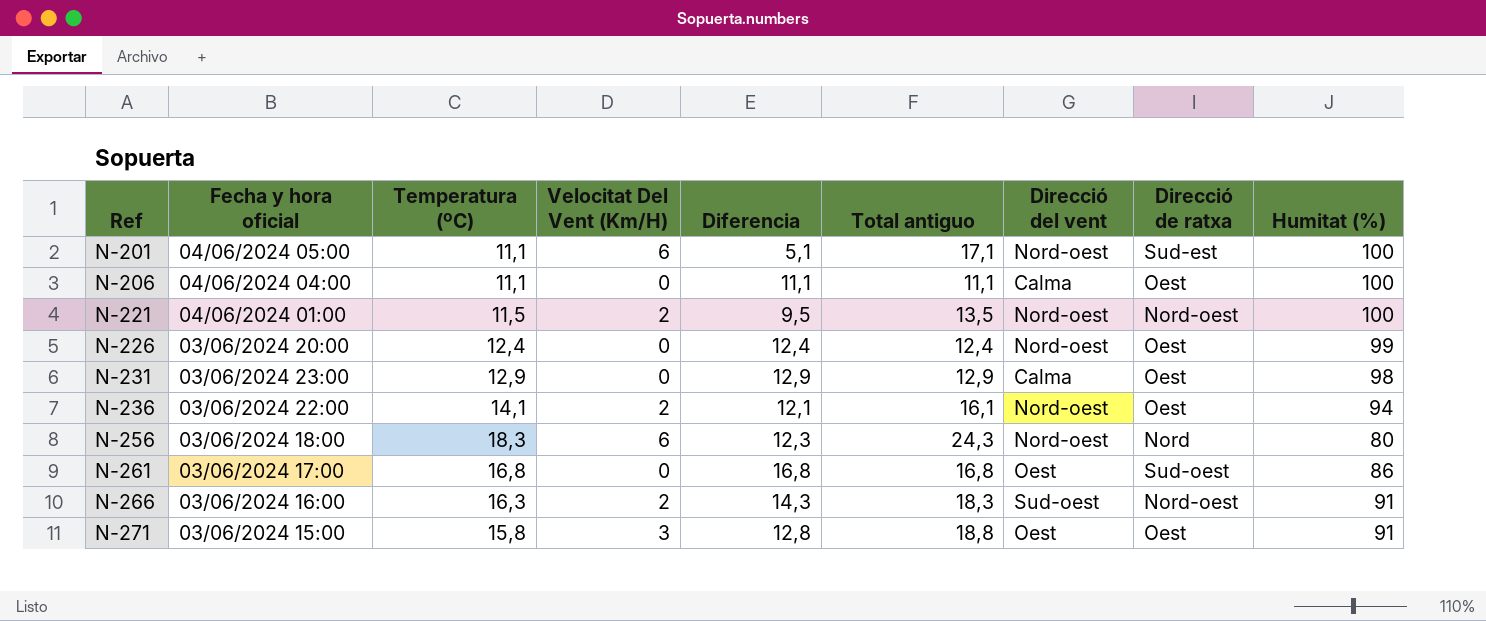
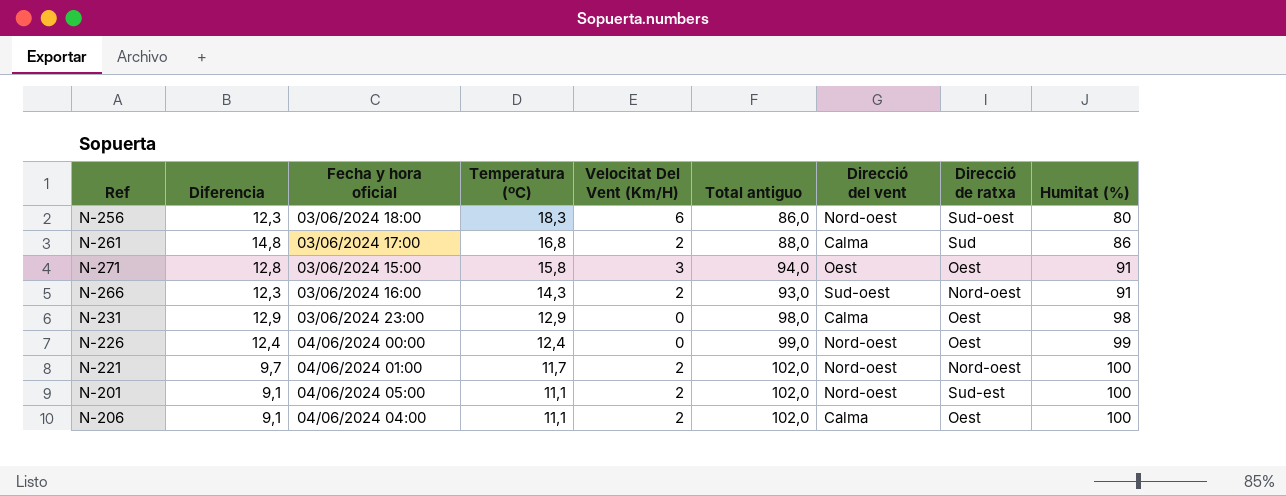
row order: Ref ascending -> Temperatura (ºC) descending
column Diferencia | position: 5 -> 2
column Total antiguo | formula: [Temperatura (ºC)] + [Velocitat Del Vent (Km/H)] -> [Velocitat Del Vent (Km/H)] + [Humitat (%)]
row N-236: 03/06/2024 22:00 | 14,1 | 2 | 12,1 | 16,1 | Nord-oest | Oest | 94 -> none
N-256 | Direcció de ratxa: Nord -> Sud-oest
N-261 | Diferencia: 16,8 -> 14,8
N-261 | Velocitat Del Vent (Km/H): 0 -> 2
N-261 | Direcció del vent: Oest -> Calma
N-261 | Direcció de ratxa: Sud-oest -> Sud
N-266 | Diferencia: 14,3 -> 12,3
N-266 | Temperatura (ºC): 16,3 -> 14,3
N-226 | Fecha y hora oficial: 03/06/2024 20:00 -> 04/06/2024 00:00
N-221 | Diferencia: 9,5 -> 9,7
N-221 | Temperatura (ºC): 11,5 -> 11,7
N-201 | Diferencia: 5,1 -> 9,1
N-201 | Velocitat Del Vent (Km/H): 6 -> 2
N-206 | Diferencia: 11,1 -> 9,1
N-206 | Velocitat Del Vent (Km/H): 0 -> 2

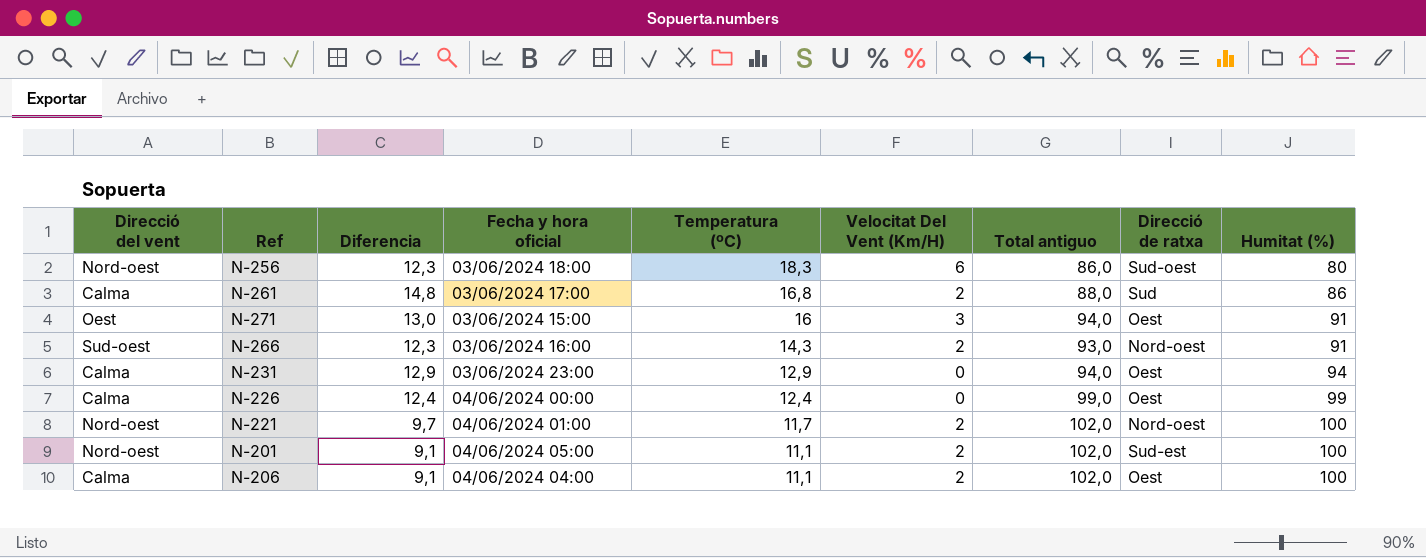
column Direcció del vent | position: 7 -> 1
N-271 | Diferencia: 12,8 -> 13,0
N-271 | Temperatura (ºC): 15,8 -> 16
N-231 | Total antiguo: 98,0 -> 94,0
N-231 | Humitat (%): 98 -> 94
N-226 | Direcció del vent: Nord-oest -> Calma

